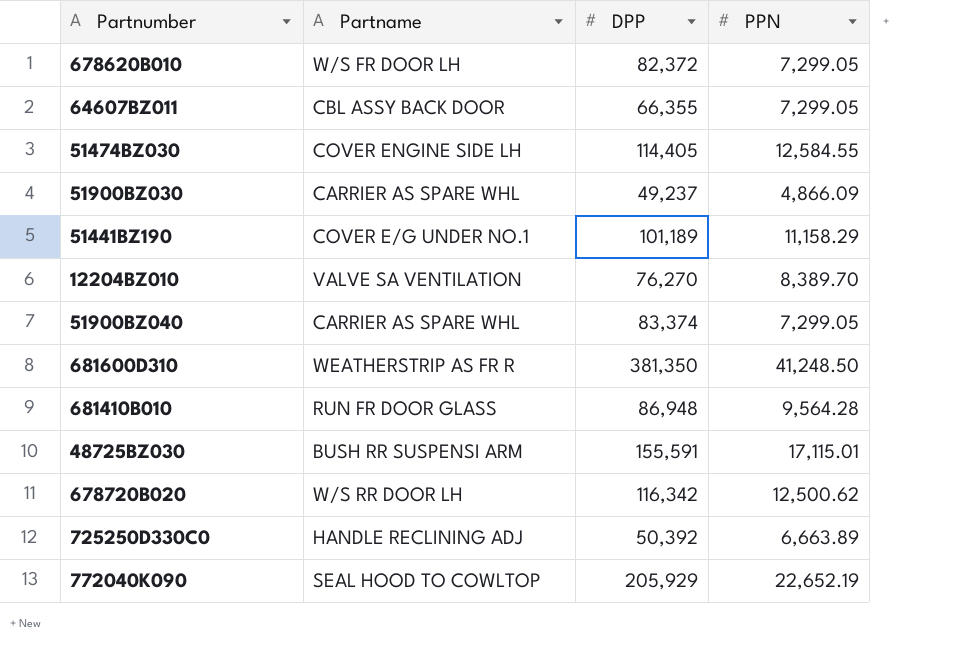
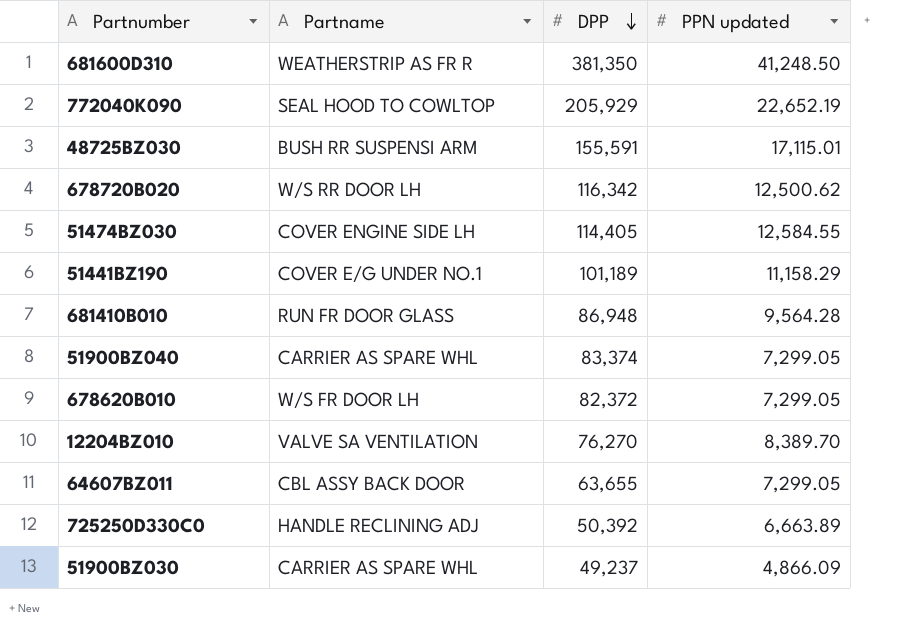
row order: none -> DPP descending
column name: PPN -> PPN updated
64607BZ011 | DPP: 66,355 -> 63,655

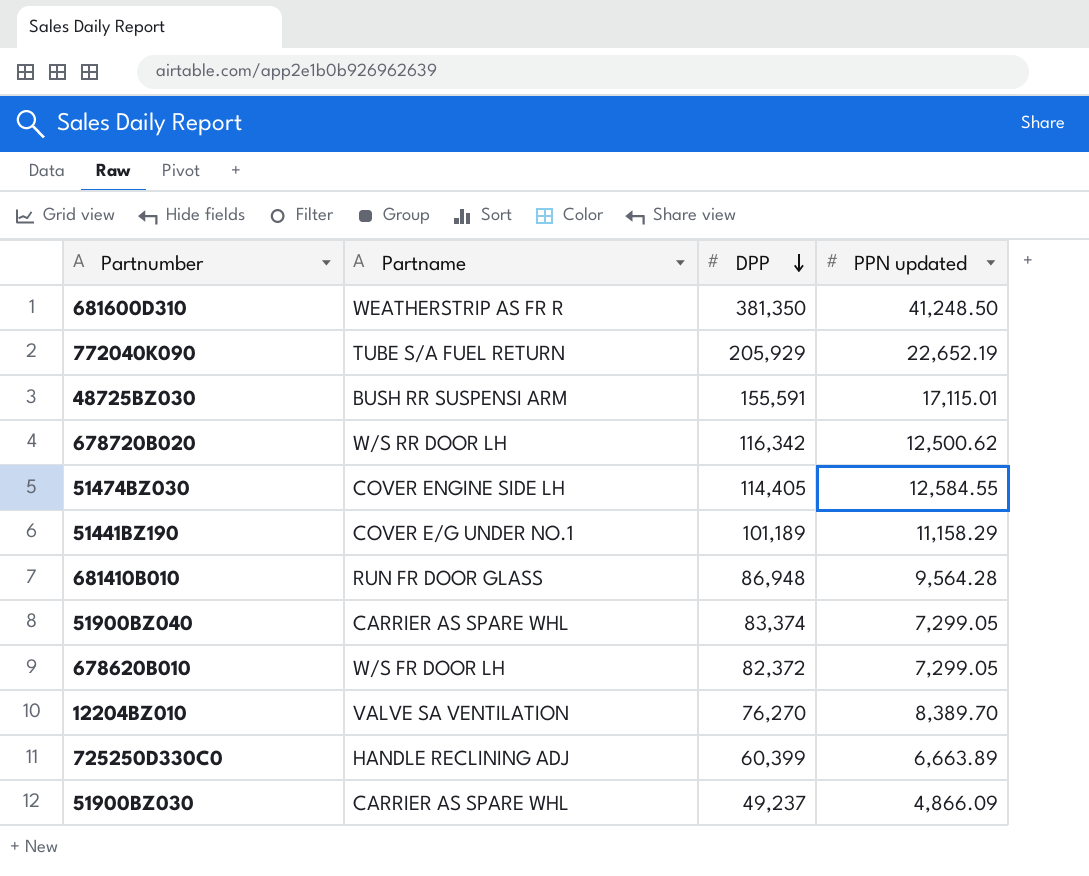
row 64607BZ011: CBL ASSY BACK DOOR | 63,655 | 7,299.05 -> none
772040K090 | Partname: SEAL HOOD TO COWLTOP -> TUBE S/A FUEL RETURN
725250D330C0 | DPP: 50,392 -> 60,399

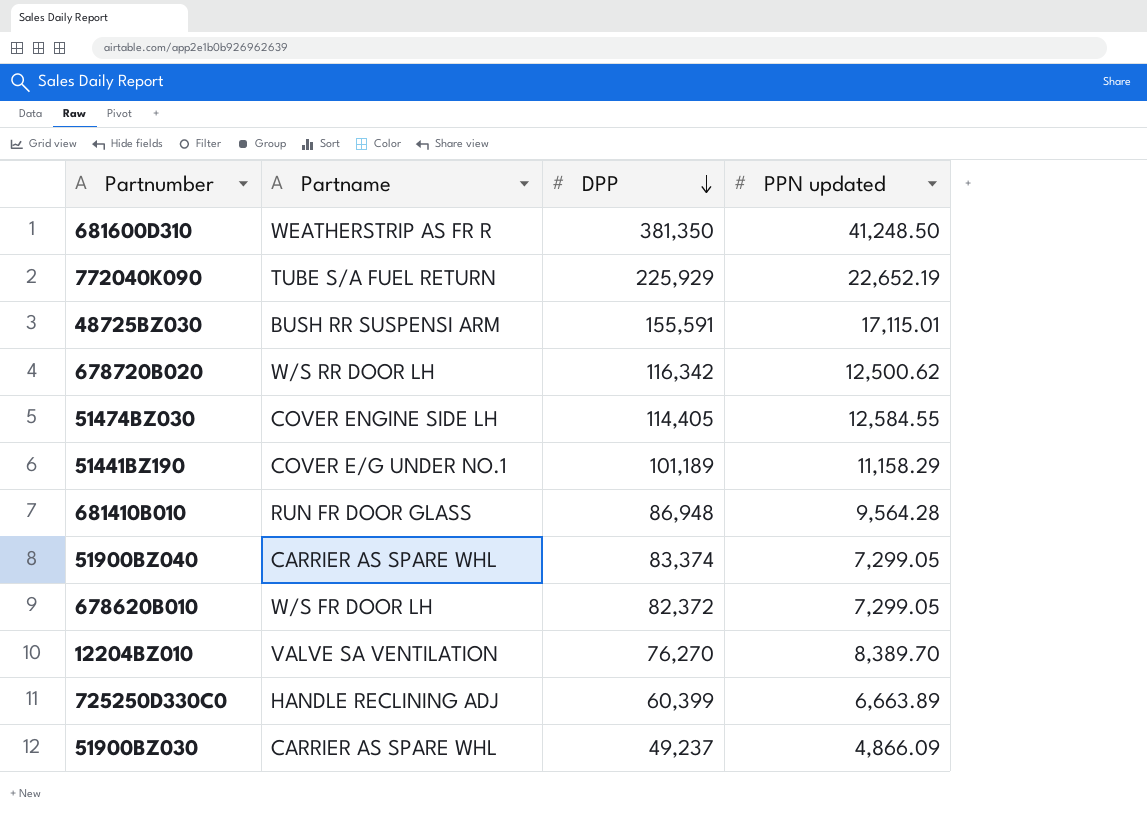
772040K090 | DPP: 205,929 -> 225,929

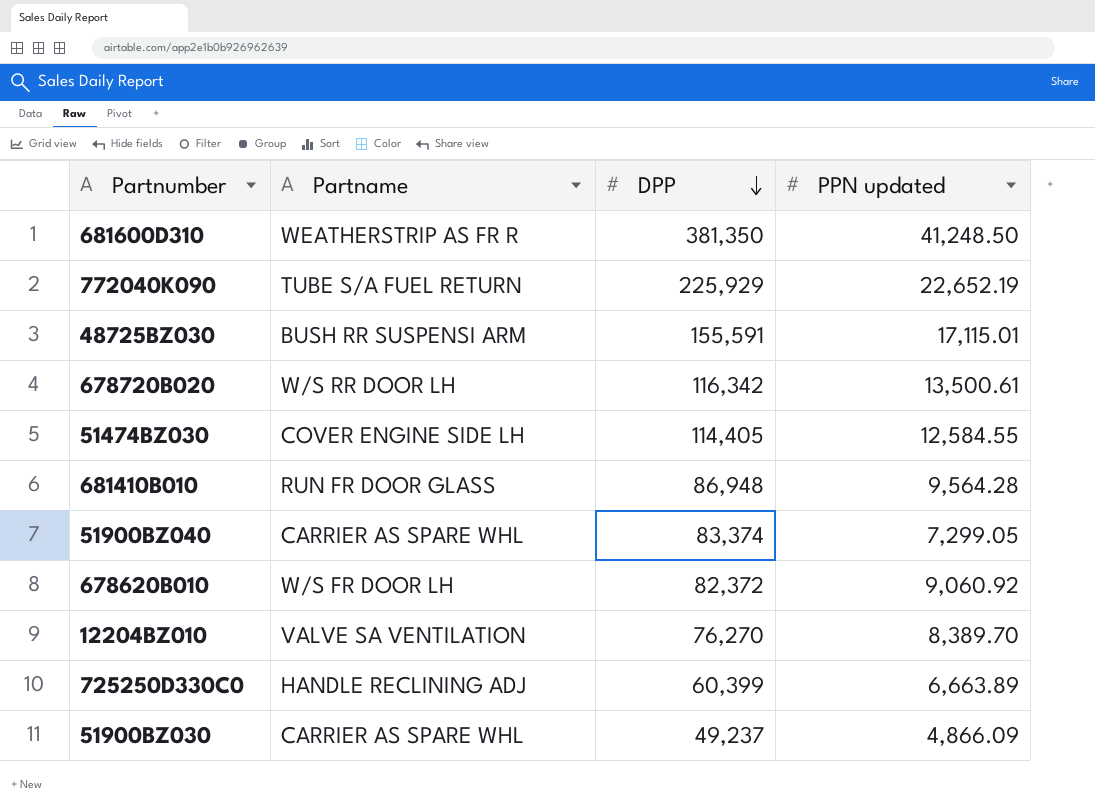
row 51441BZ190: COVER E/G UNDER NO.1 | 101,189 | 11,158.29 -> none
678720B020 | PPN updated: 12,500.62 -> 13,500.61
678620B010 | PPN updated: 7,299.05 -> 9,060.92

